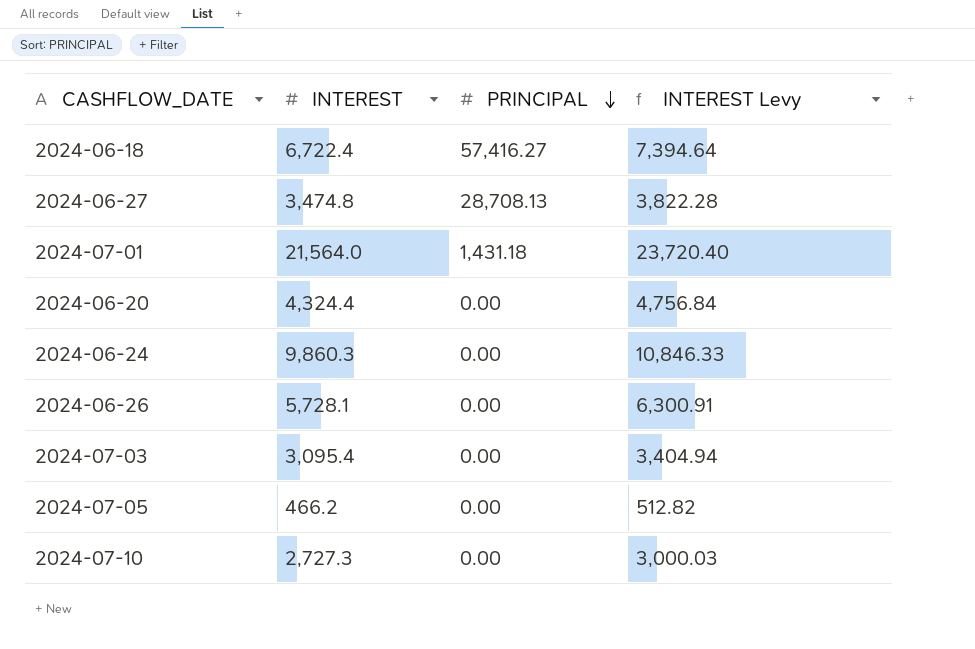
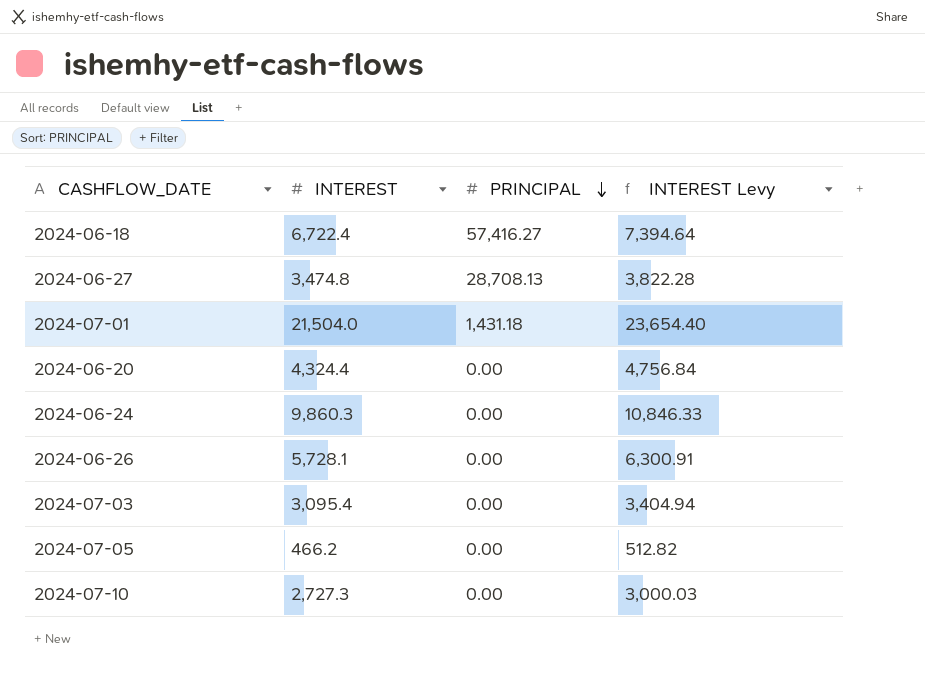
2024-07-01 | INTEREST: 21,564.0 -> 21,504.0
2024-07-01 | INTEREST Levy: 23,720.40 -> 23,654.40

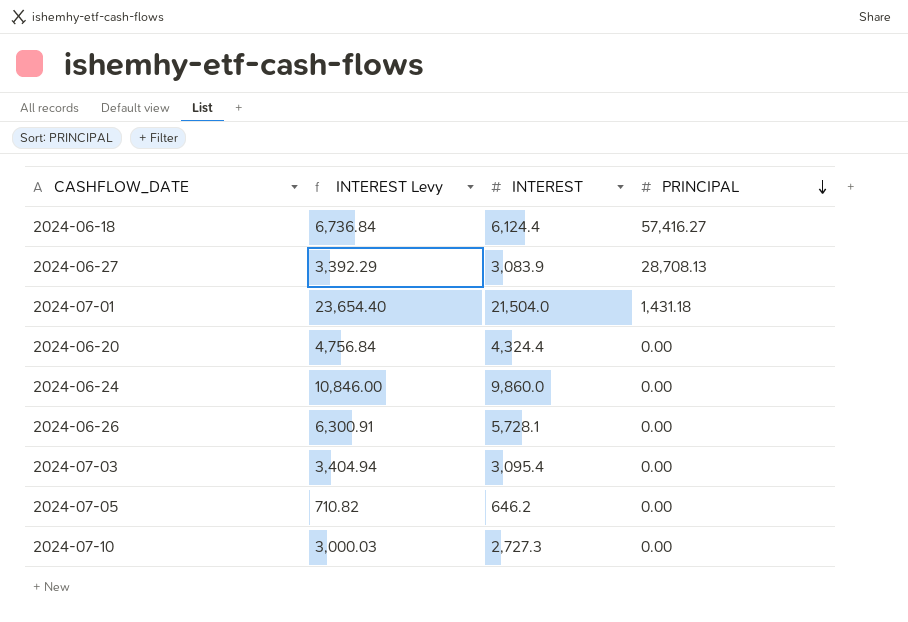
column INTEREST Levy | position: 4 -> 2
2024-06-18 | INTEREST Levy: 7,394.64 -> 6,736.84
2024-06-18 | INTEREST: 6,722.4 -> 6,124.4
2024-06-27 | INTEREST Levy: 3,822.28 -> 3,392.29
2024-06-27 | INTEREST: 3,474.8 -> 3,083.9
2024-06-24 | INTEREST Levy: 10,846.33 -> 10,846.00
2024-06-24 | INTEREST: 9,860.3 -> 9,860.0
2024-07-05 | INTEREST Levy: 512.82 -> 710.82
2024-07-05 | INTEREST: 466.2 -> 646.2

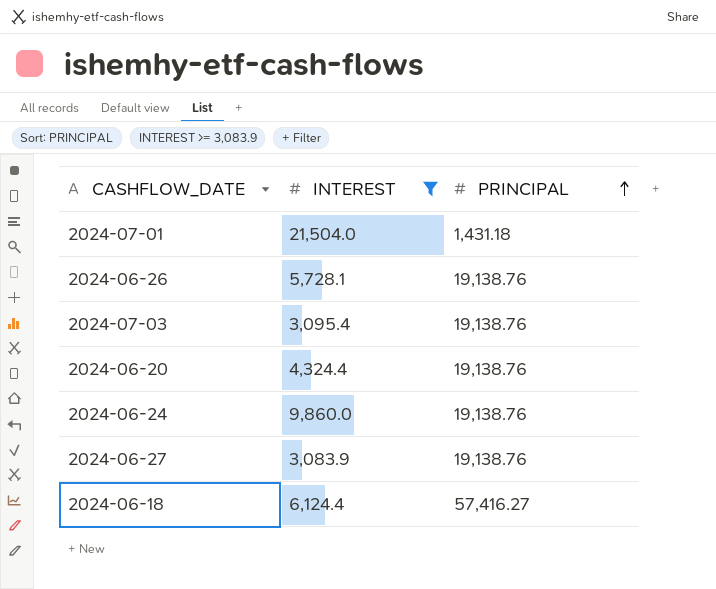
filter: none -> INTEREST >= 3,083.9
row order: PRINCIPAL descending -> PRINCIPAL ascending
column INTEREST Levy | formula: [INTEREST] * 1.1 -> none
2024-06-26 | PRINCIPAL: 0.00 -> 19,138.76
2024-07-03 | PRINCIPAL: 0.00 -> 19,138.76
2024-06-20 | PRINCIPAL: 0.00 -> 19,138.76
2024-06-24 | PRINCIPAL: 0.00 -> 19,138.76
2024-06-27 | PRINCIPAL: 28,708.13 -> 19,138.76

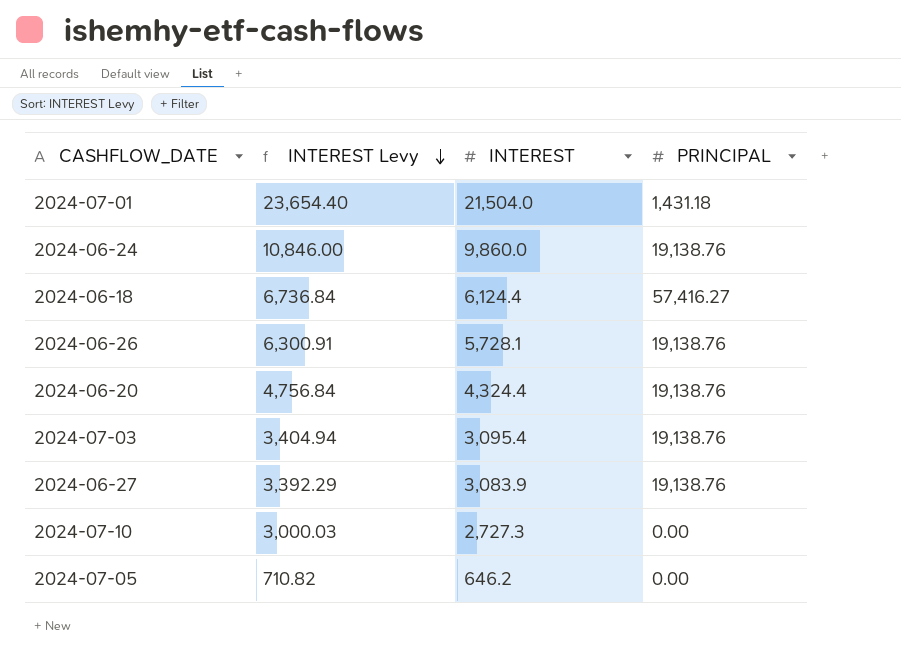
filter: INTEREST >= 3,083.9 -> none
row order: PRINCIPAL ascending -> INTEREST Levy descending
column INTEREST Levy | formula: none -> [INTEREST] * 1.1

